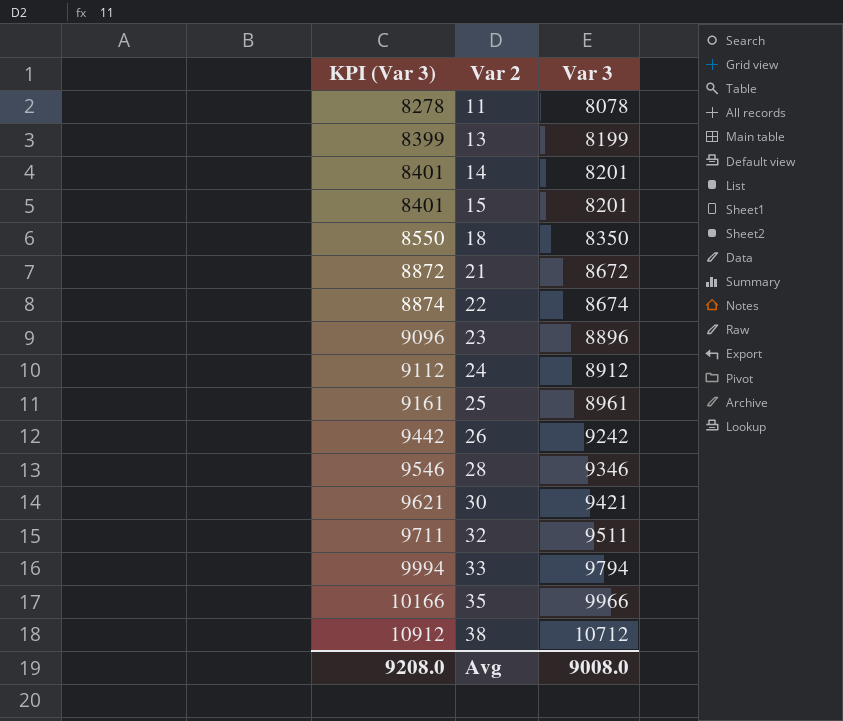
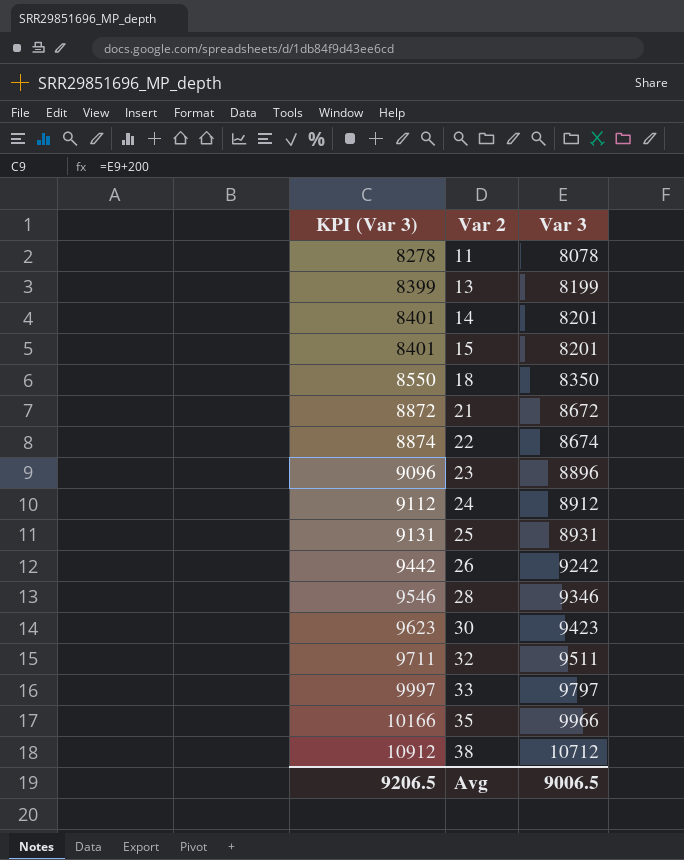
25 | KPI (Var 3): 9161 -> 9131
25 | Var 3: 8961 -> 8931
30 | KPI (Var 3): 9621 -> 9623
30 | Var 3: 9421 -> 9423
33 | KPI (Var 3): 9994 -> 9997
33 | Var 3: 9794 -> 9797
Avg | KPI (Var 3): 9208.0 -> 9206.5
Avg | Var 3: 9008.0 -> 9006.5

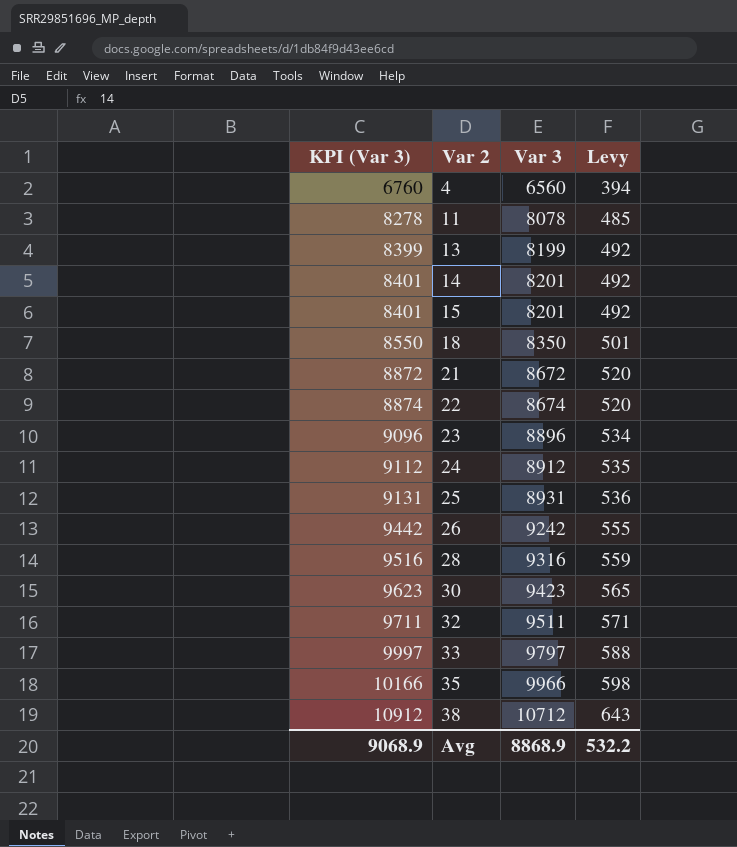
column Levy | formula: none -> [Var 3] * 0.06
row 4: none -> 6760 | 6560 | 394
28 | KPI (Var 3): 9546 -> 9516
28 | Var 3: 9346 -> 9316
Avg | KPI (Var 3): 9206.5 -> 9068.9
Avg | Var 3: 9006.5 -> 8868.9

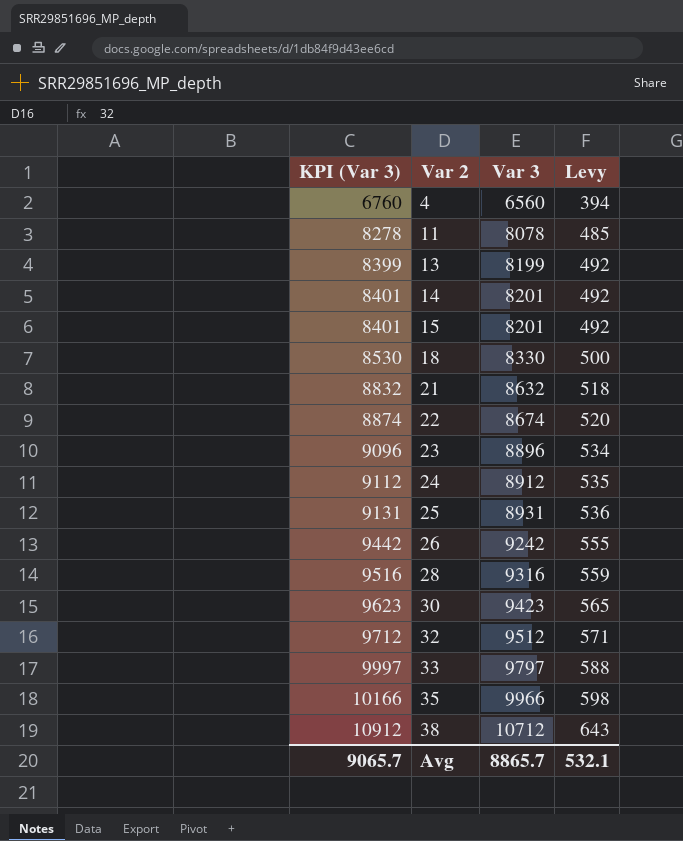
18 | KPI (Var 3): 8550 -> 8530
18 | Var 3: 8350 -> 8330
18 | Levy: 501 -> 500
21 | KPI (Var 3): 8872 -> 8832
21 | Var 3: 8672 -> 8632
21 | Levy: 520 -> 518
32 | KPI (Var 3): 9711 -> 9712
32 | Var 3: 9511 -> 9512
Avg | KPI (Var 3): 9068.9 -> 9065.7
Avg | Var 3: 8868.9 -> 8865.7
Avg | Levy: 532.2 -> 532.1

